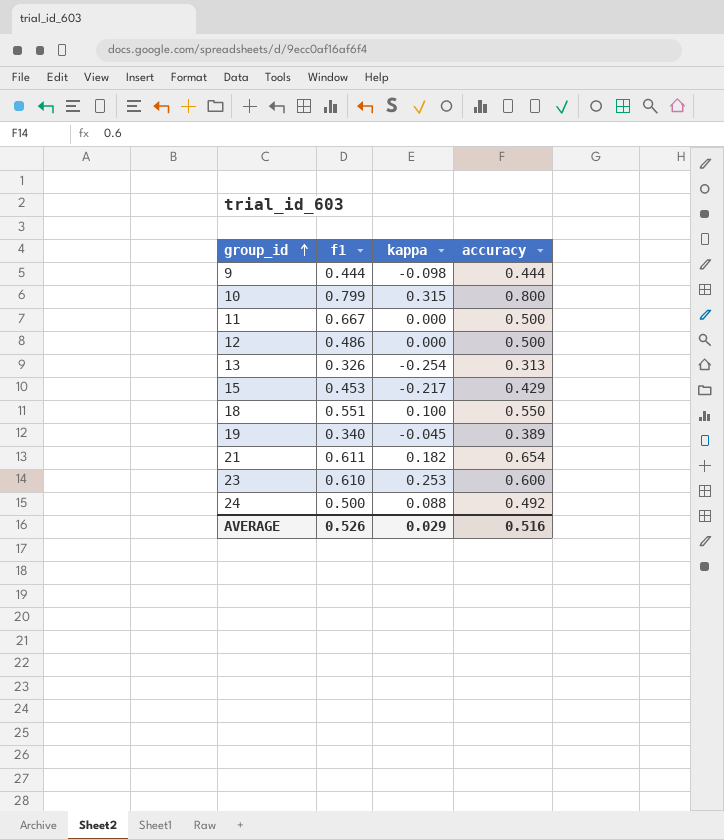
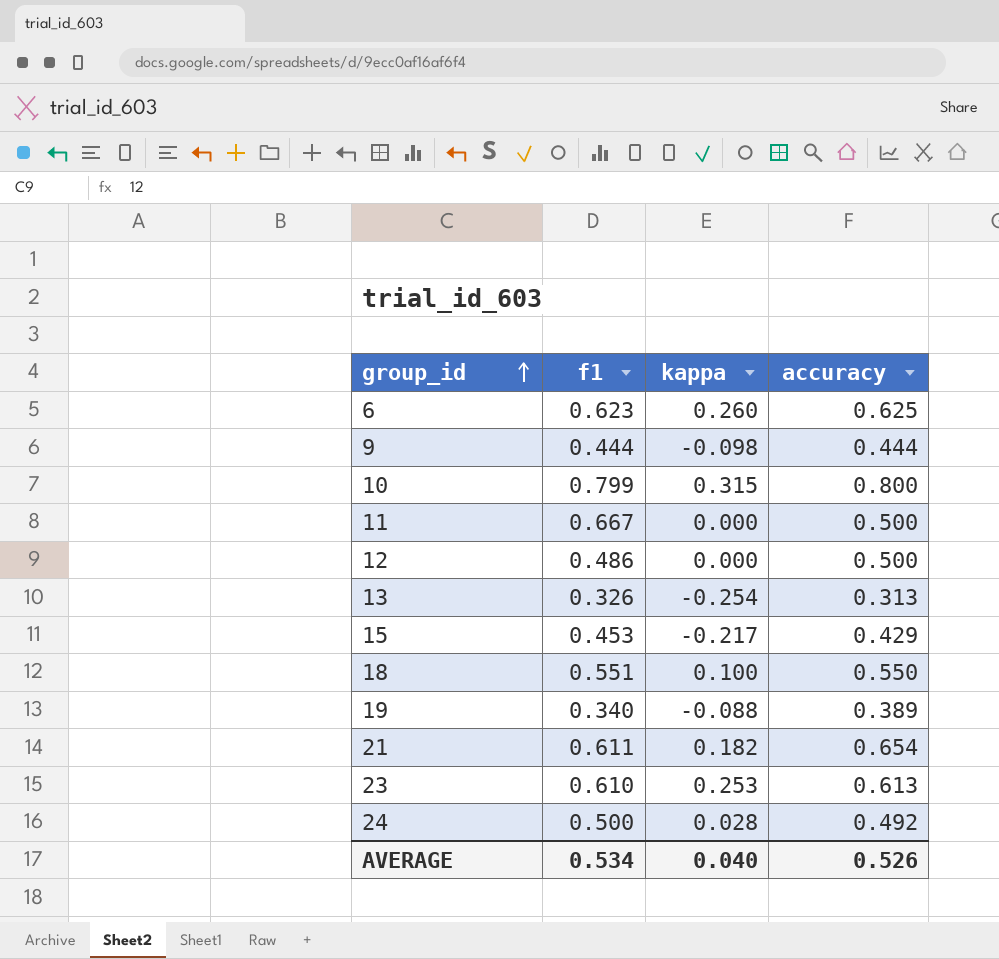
row 6: none -> 0.623 | 0.260 | 0.625
19 | kappa: -0.045 -> -0.088
23 | accuracy: 0.600 -> 0.613
24 | kappa: 0.088 -> 0.028
AVERAGE | f1: 0.526 -> 0.534
AVERAGE | kappa: 0.029 -> 0.040
AVERAGE | accuracy: 0.516 -> 0.526

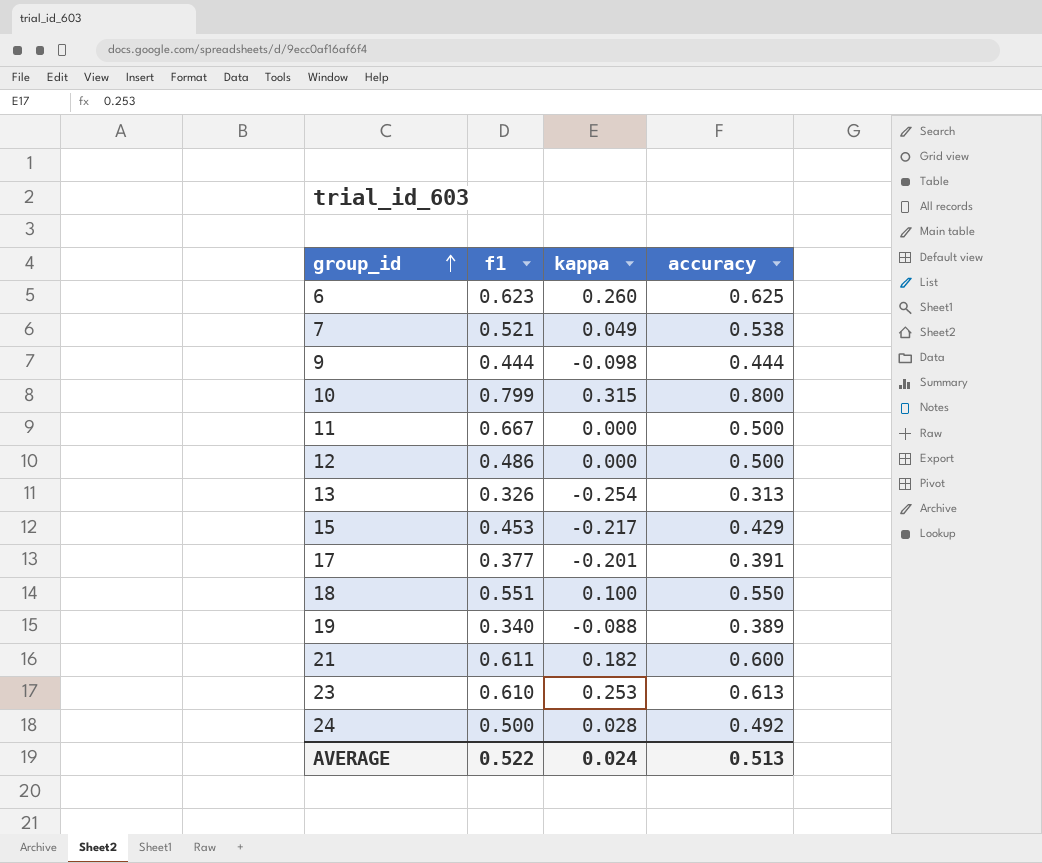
row 7: none -> 0.521 | 0.049 | 0.538
row 17: none -> 0.377 | -0.201 | 0.391
21 | accuracy: 0.654 -> 0.600
AVERAGE | f1: 0.534 -> 0.522
AVERAGE | kappa: 0.040 -> 0.024
AVERAGE | accuracy: 0.526 -> 0.513

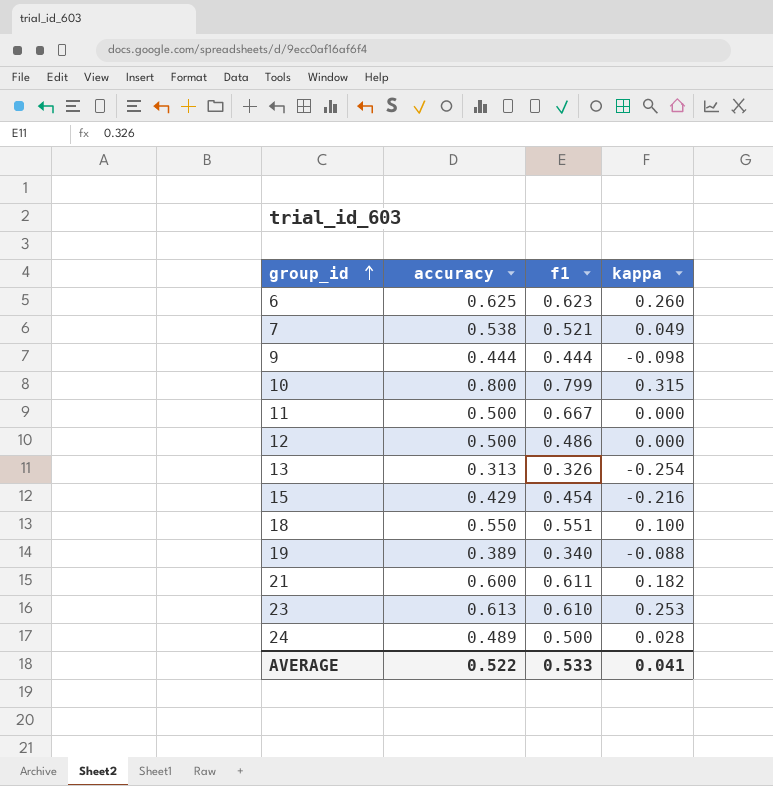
column accuracy | position: 4 -> 2
row 17: 0.377 | -0.201 | 0.391 -> none
15 | f1: 0.453 -> 0.454
15 | kappa: -0.217 -> -0.216
24 | accuracy: 0.492 -> 0.489
AVERAGE | accuracy: 0.513 -> 0.522
AVERAGE | f1: 0.522 -> 0.533
AVERAGE | kappa: 0.024 -> 0.041

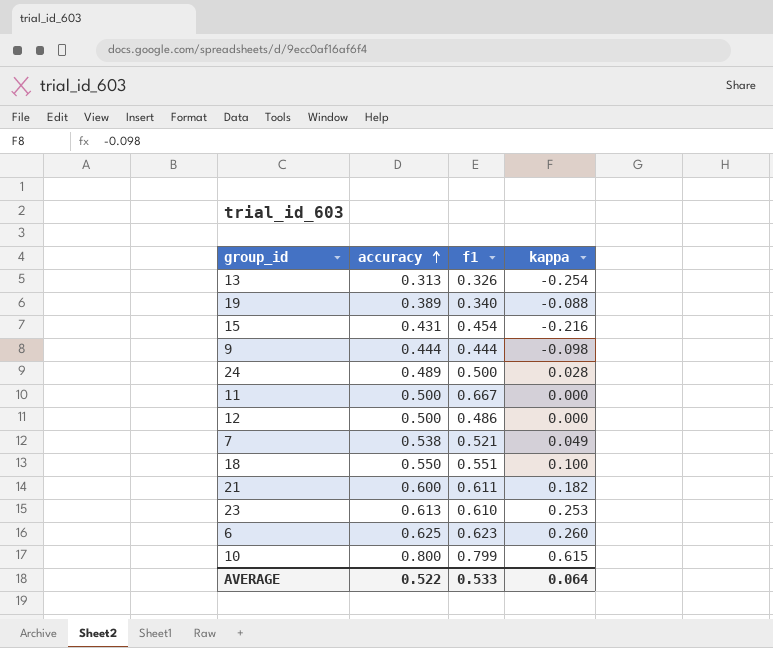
row order: group_id ascending -> accuracy ascending
15 | accuracy: 0.429 -> 0.431
10 | kappa: 0.315 -> 0.615
AVERAGE | kappa: 0.041 -> 0.064

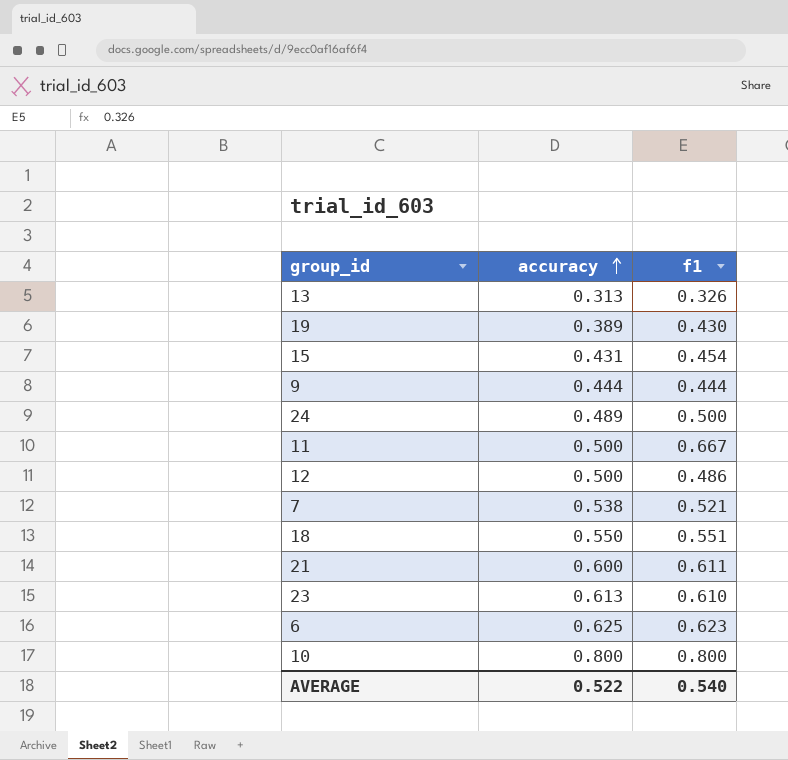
column kappa | position: 4 -> none
19 | f1: 0.340 -> 0.430
10 | f1: 0.799 -> 0.800
AVERAGE | f1: 0.533 -> 0.540

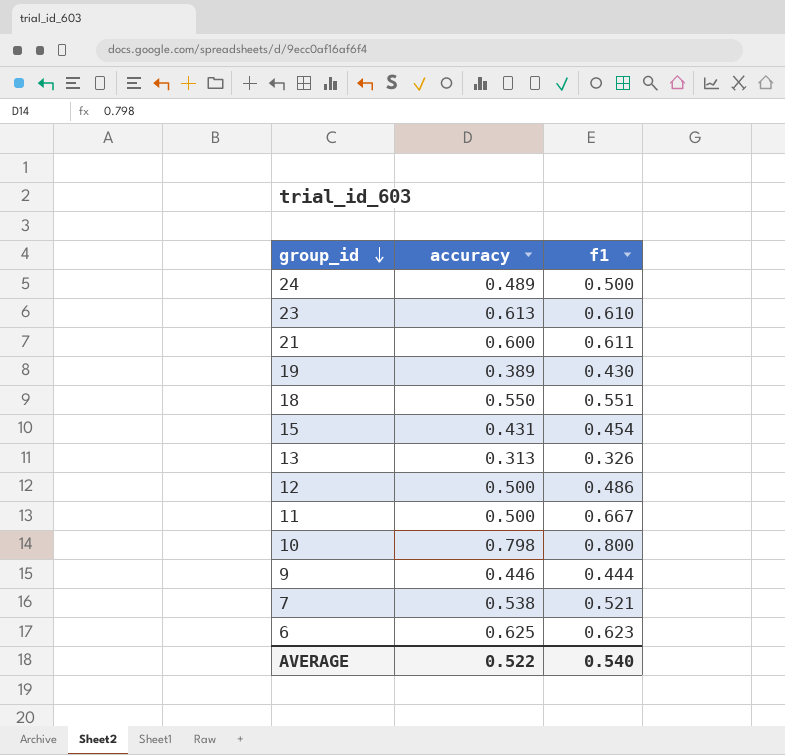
row order: accuracy ascending -> group_id descending
10 | accuracy: 0.800 -> 0.798
9 | accuracy: 0.444 -> 0.446

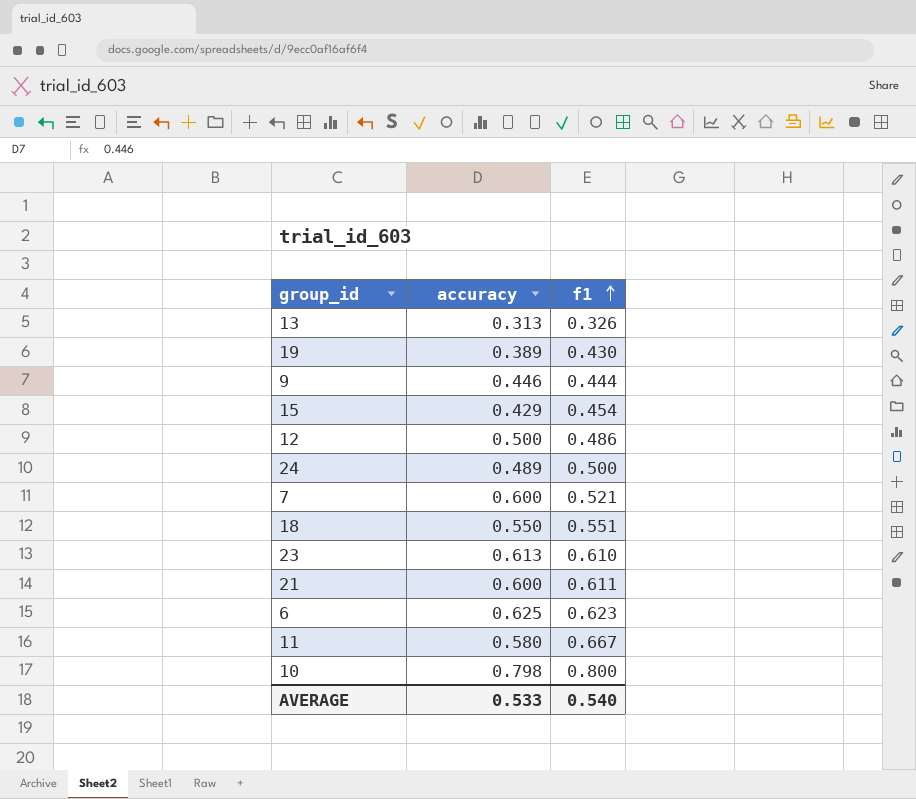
row order: group_id descending -> f1 ascending
15 | accuracy: 0.431 -> 0.429
7 | accuracy: 0.538 -> 0.600
11 | accuracy: 0.500 -> 0.580
AVERAGE | accuracy: 0.522 -> 0.533

